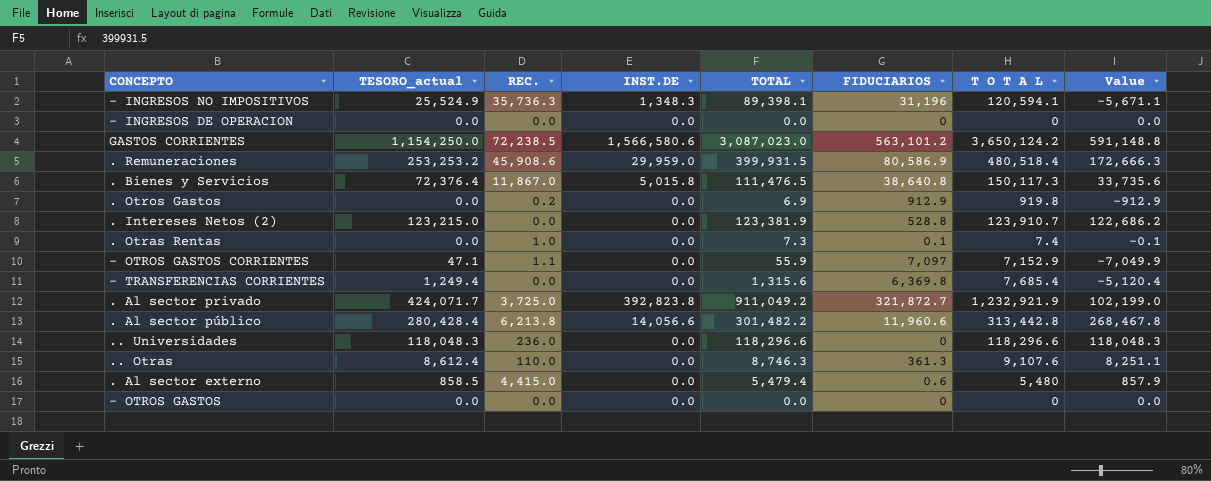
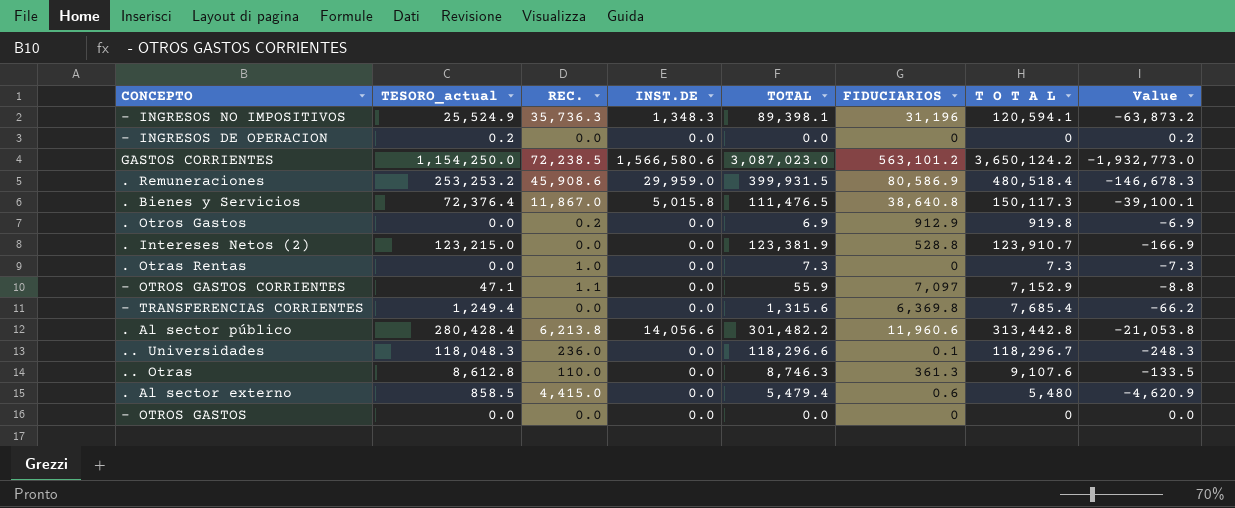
column Value | formula: [TESORO_actual] - [FIDUCIARIOS] -> [TESORO_actual] - [TOTAL]
row . Al sector privado: 424,071.7 | 3,725.0 | 392,823.8 | 911,049.2 | 321,872.7 | 1,232,921.9 | 102,199.0 -> none
- INGRESOS DE OPERACION | TESORO_actual: 0.0 -> 0.2
. Otras Rentas | FIDUCIARIOS: 0.1 -> 0
. Otras Rentas | T O T A L: 7.4 -> 7.3
.. Universidades | FIDUCIARIOS: 0 -> 0.1
.. Universidades | T O T A L: 118,296.6 -> 118,296.7
.. Otras | TESORO_actual: 8,612.4 -> 8,612.8

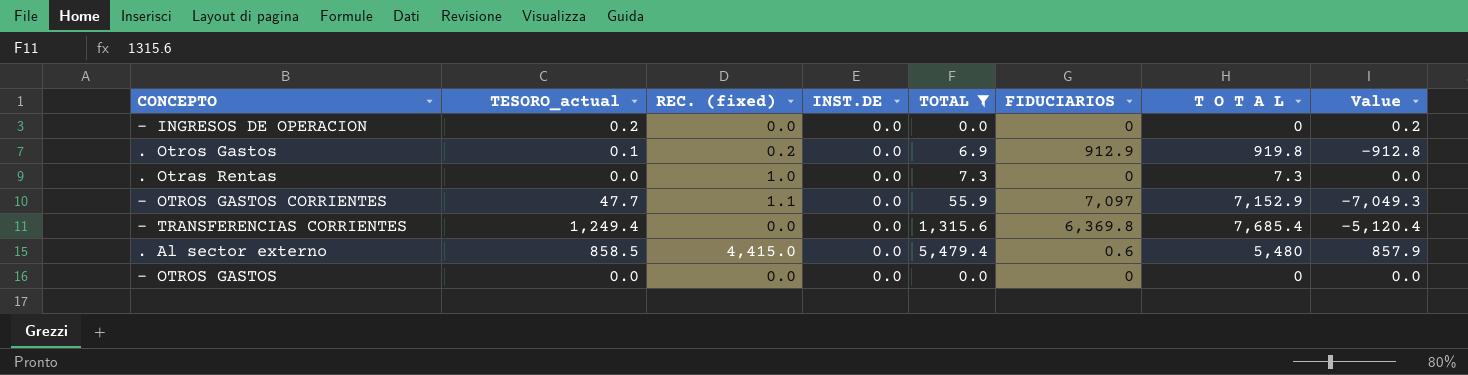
filter: none -> TOTAL <= 5,479.4
column name: REC. -> REC. (fixed)
column Value | formula: [TESORO_actual] - [TOTAL] -> [TESORO_actual] - [FIDUCIARIOS]
. Otros Gastos | TESORO_actual: 0.0 -> 0.1
- OTROS GASTOS CORRIENTES | TESORO_actual: 47.1 -> 47.7

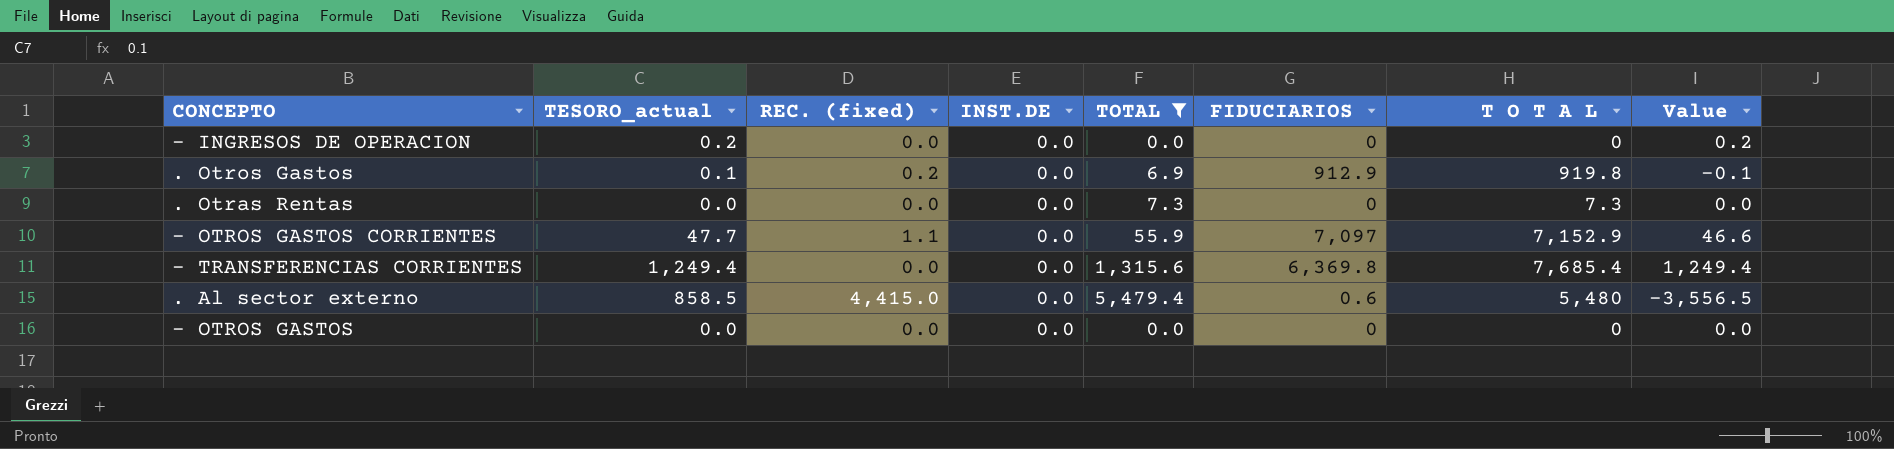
column Value | formula: [TESORO_actual] - [FIDUCIARIOS] -> [TESORO_actual] - [REC. (fixed)]
. Otras Rentas | REC. (fixed): 1.0 -> 0.0

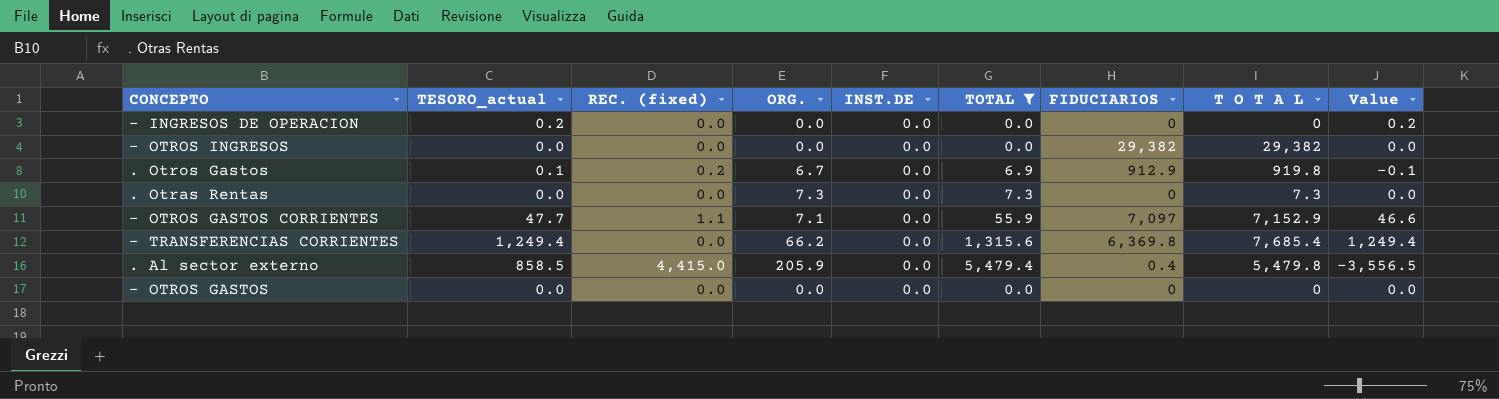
column ORG. | position: none -> 4
row - OTROS INGRESOS: none -> 0.0 | 0.0 | 0.0 | 0.0 | 0.0 | 29,382 | 29,382 | 0.0
. Al sector externo | FIDUCIARIOS: 0.6 -> 0.4
. Al sector externo | T O T A L: 5,480 -> 5,479.8

